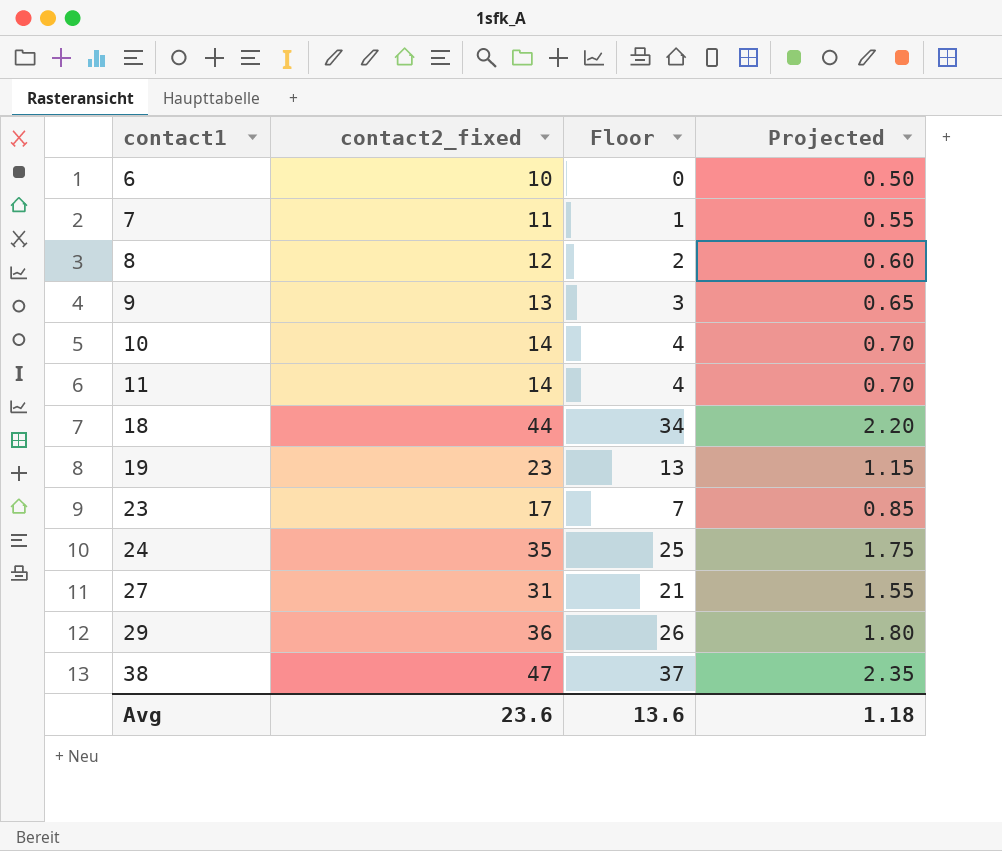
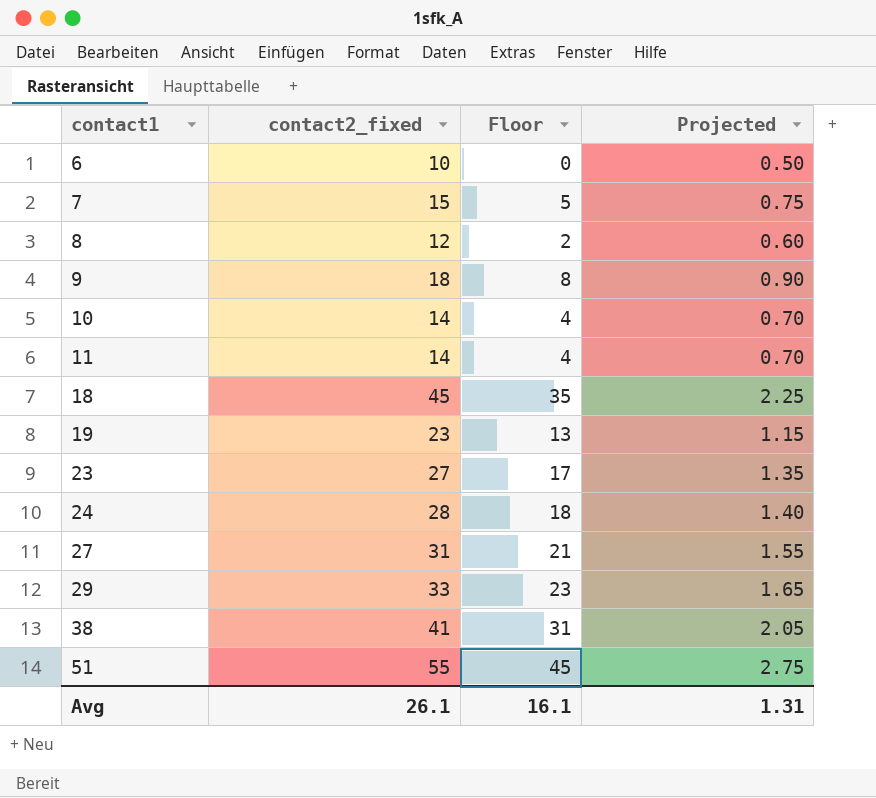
7 | contact2_fixed: 11 -> 15
7 | Floor: 1 -> 5
7 | Projected: 0.55 -> 0.75
9 | contact2_fixed: 13 -> 18
9 | Floor: 3 -> 8
9 | Projected: 0.65 -> 0.90
18 | contact2_fixed: 44 -> 45
18 | Floor: 34 -> 35
18 | Projected: 2.20 -> 2.25
23 | contact2_fixed: 17 -> 27
23 | Floor: 7 -> 17
23 | Projected: 0.85 -> 1.35
24 | contact2_fixed: 35 -> 28
24 | Floor: 25 -> 18
24 | Projected: 1.75 -> 1.40
29 | contact2_fixed: 36 -> 33
29 | Floor: 26 -> 23
29 | Projected: 1.80 -> 1.65
38 | contact2_fixed: 47 -> 41
38 | Floor: 37 -> 31
38 | Projected: 2.35 -> 2.05
row 51: none -> 55 | 45 | 2.75
Avg | contact2_fixed: 23.6 -> 26.1
Avg | Floor: 13.6 -> 16.1
Avg | Projected: 1.18 -> 1.31

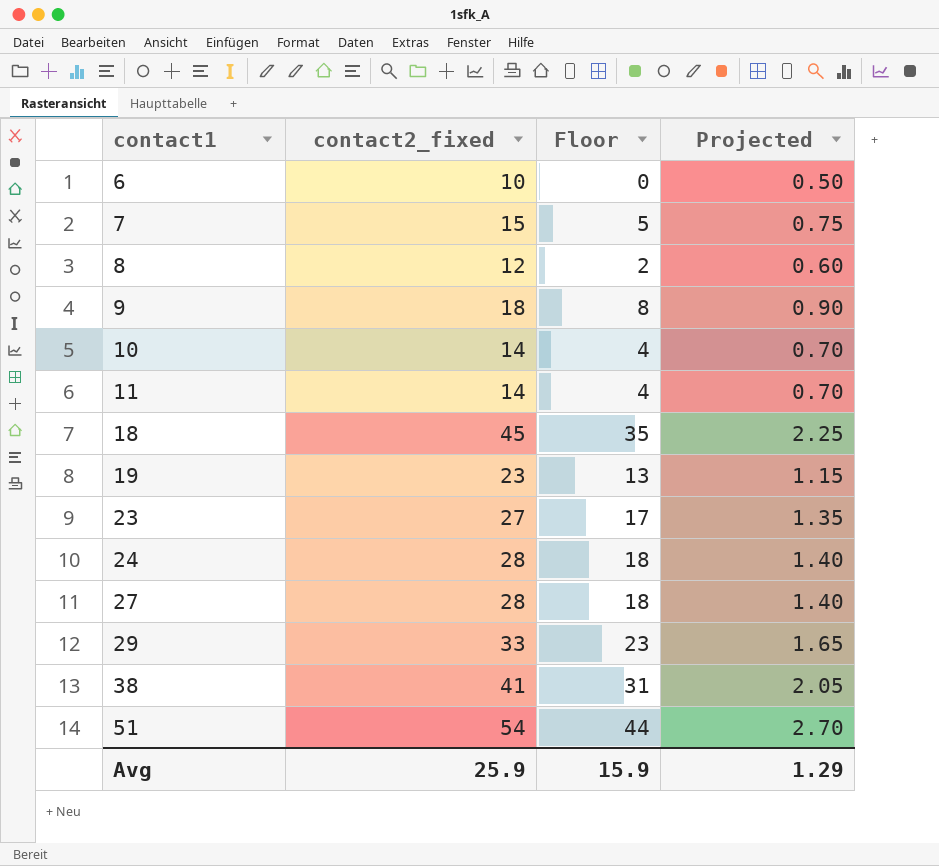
27 | contact2_fixed: 31 -> 28
27 | Floor: 21 -> 18
27 | Projected: 1.55 -> 1.40
51 | contact2_fixed: 55 -> 54
51 | Floor: 45 -> 44
51 | Projected: 2.75 -> 2.70
Avg | contact2_fixed: 26.1 -> 25.9
Avg | Floor: 16.1 -> 15.9
Avg | Projected: 1.31 -> 1.29

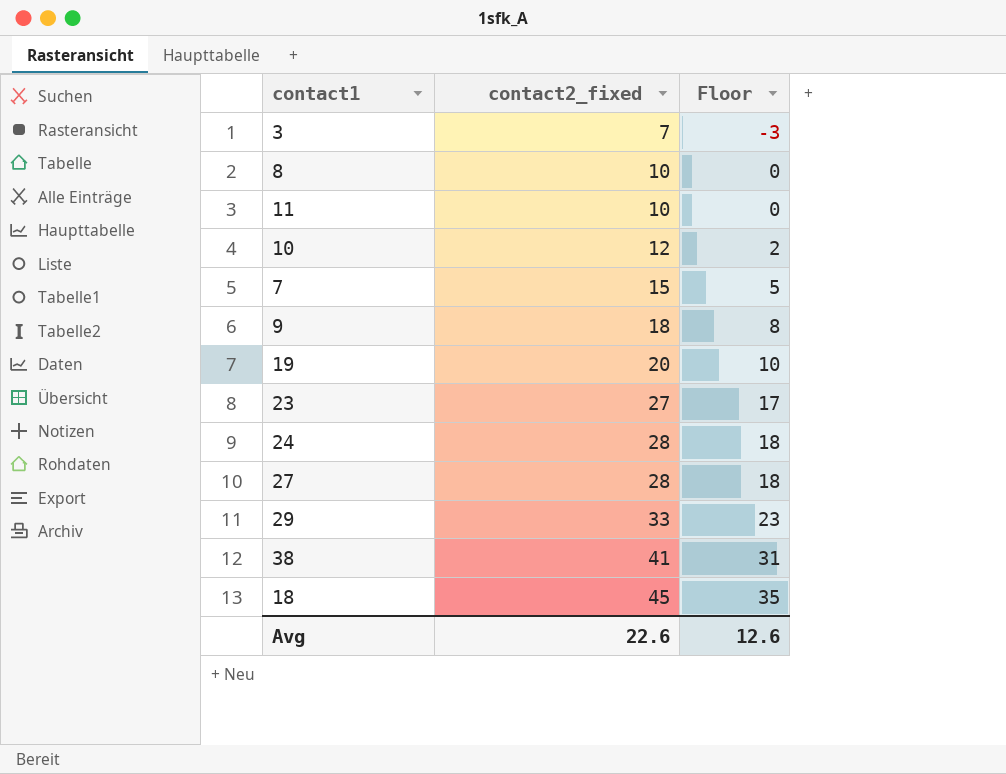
row order: contact1 ascending -> contact2_fixed ascending
column Projected | formula: [contact2_fixed] * 0.05 -> none
row 6: 10 | 0 | 0.50 -> none
row 51: 54 | 44 | 2.70 -> none
row 3: none -> 7 | -3
8 | contact2_fixed: 12 -> 10
8 | Floor: 2 -> 0
11 | contact2_fixed: 14 -> 10
11 | Floor: 4 -> 0
10 | contact2_fixed: 14 -> 12
10 | Floor: 4 -> 2
19 | contact2_fixed: 23 -> 20
19 | Floor: 13 -> 10
Avg | contact2_fixed: 25.9 -> 22.6
Avg | Floor: 15.9 -> 12.6

